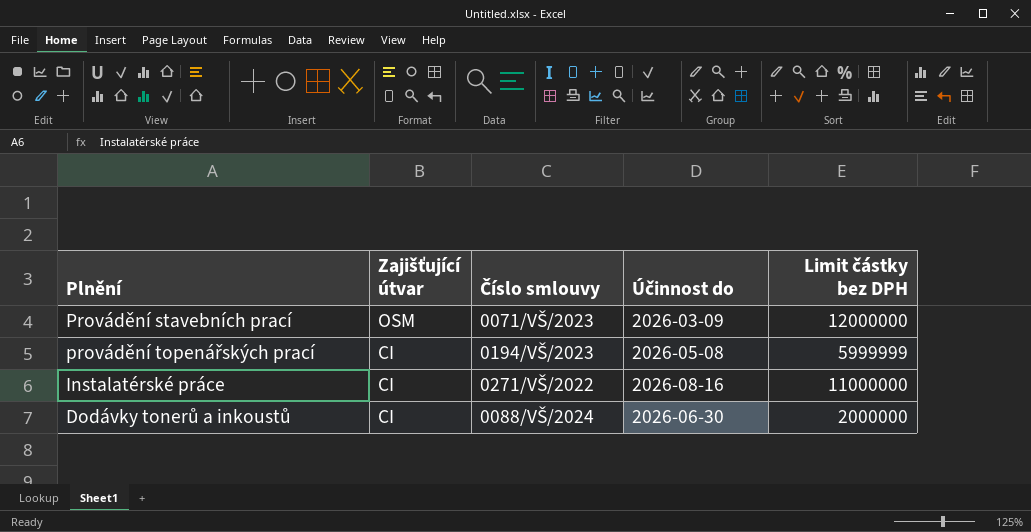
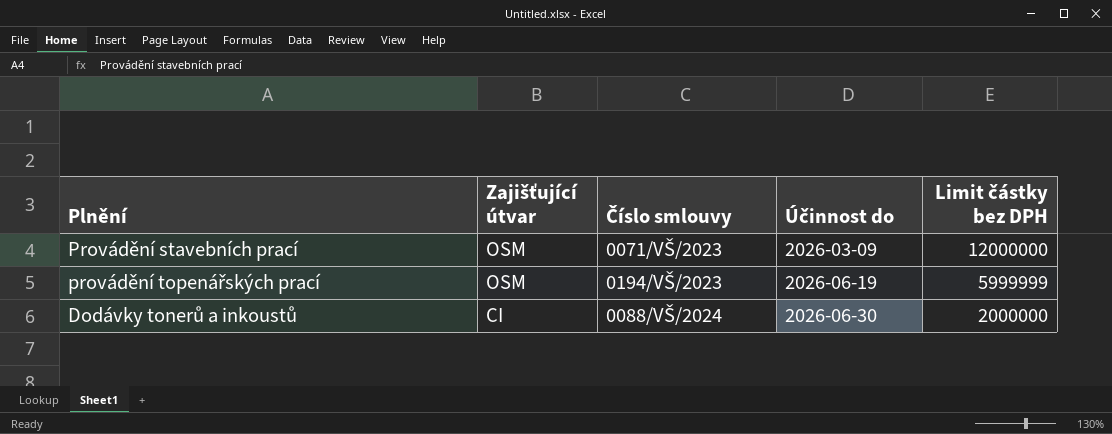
row Instalatérské práce: CI | 0271/VŠ/2022 | 2026-08-16 | 11000000 -> none
provádění topenářských prací | Zajišťující útvar: CI -> OSM
provádění topenářských prací | Účinnost do: 2026-05-08 -> 2026-06-19

